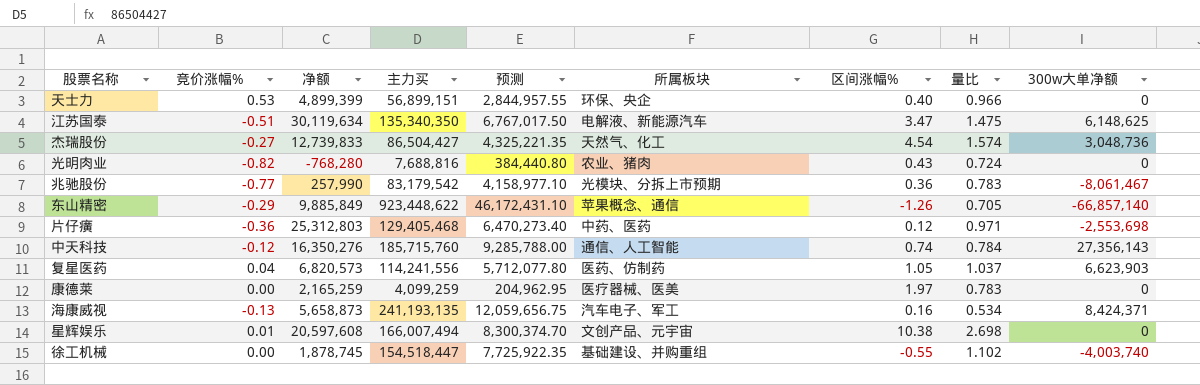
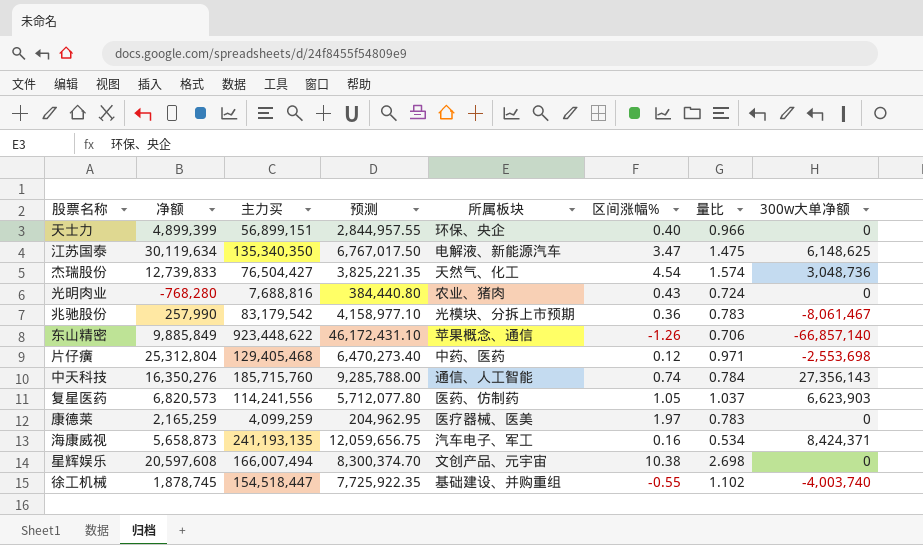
column 竞价涨幅% | position: 2 -> none
杰瑞股份 | 主力买: 86,504,427 -> 76,504,427
杰瑞股份 | 预测: 4,325,221.35 -> 3,825,221.35
东山精密 | 量比: 0.705 -> 0.706
片仔癀 | 净额: 25,312,803 -> 25,312,804

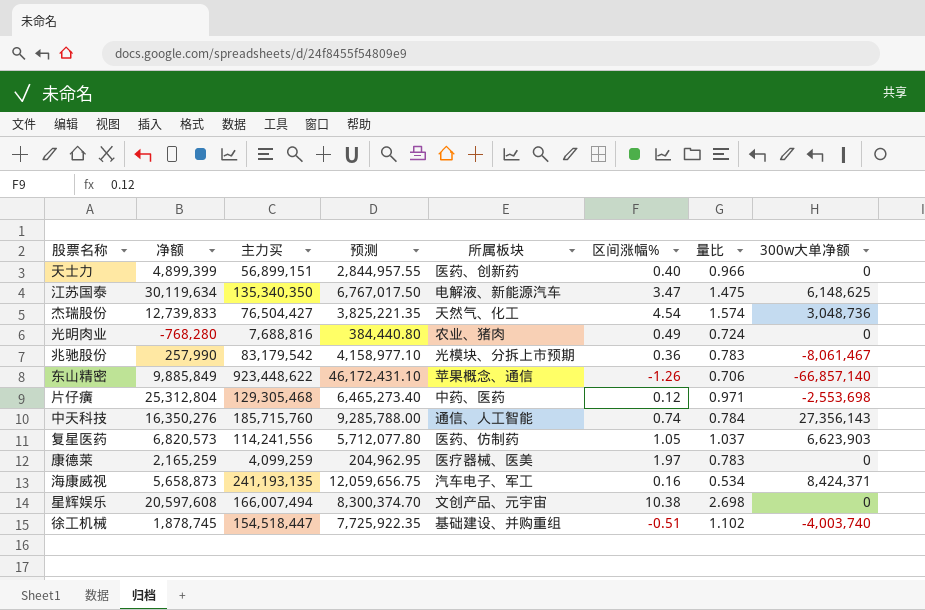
天士力 | 所属板块: 环保、央企 -> 医药、创新药
光明肉业 | 区间涨幅%: 0.43 -> 0.49
片仔癀 | 主力买: 129,405,468 -> 129,305,468
片仔癀 | 预测: 6,470,273.40 -> 6,465,273.40
徐工机械 | 区间涨幅%: -0.55 -> -0.51

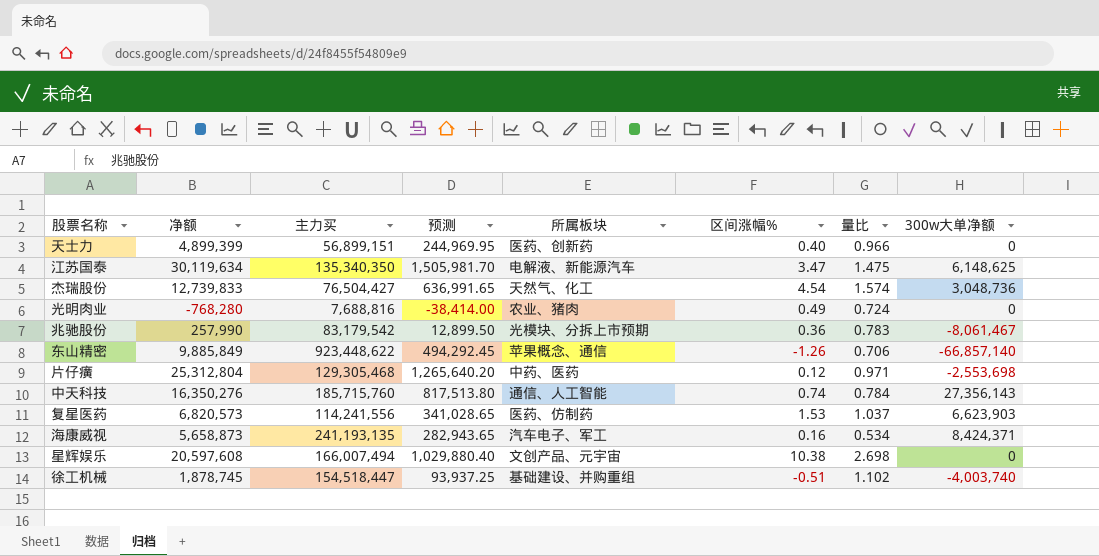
column 预测 | formula: [主力买] * 0.05 -> [净额] * 0.05
row 康德莱: 2,165,259 | 4,099,259 | 204,962.95 | 医疗器械、医美 | 1.97 | 0.783 | 0 -> none
复星医药 | 区间涨幅%: 1.05 -> 1.53

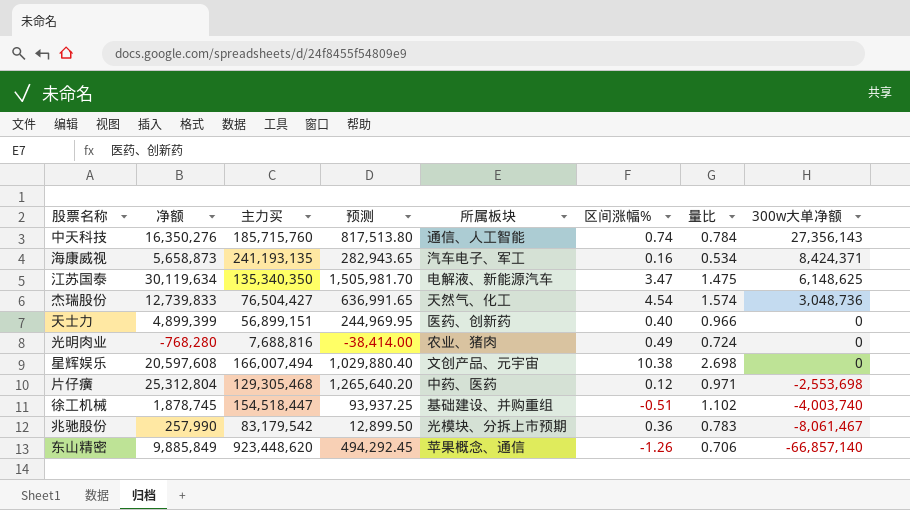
row order: none -> 300w大单净额 descending
row 复星医药: 6,820,573 | 114,241,556 | 341,028.65 | 医药、仿制药 | 1.53 | 1.037 | 6,623,903 -> none
东山精密 | 主力买: 923,448,622 -> 923,448,620

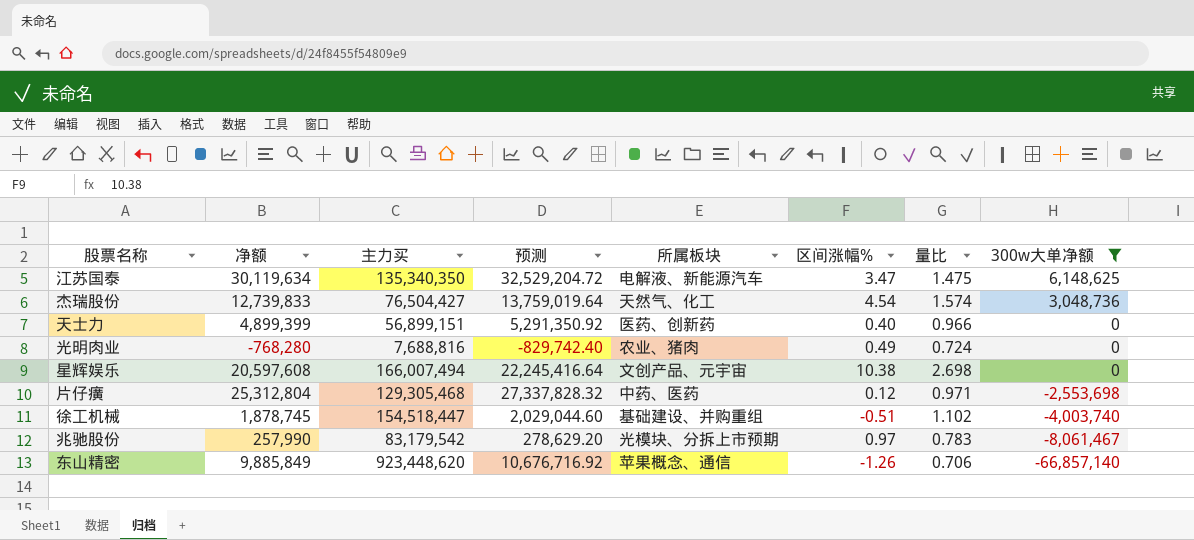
filter: none -> 300w大单净额 <= 6,148,625
column 预测 | formula: [净额] * 0.05 -> [净额] * 1.08
兆驰股份 | 区间涨幅%: 0.36 -> 0.97

